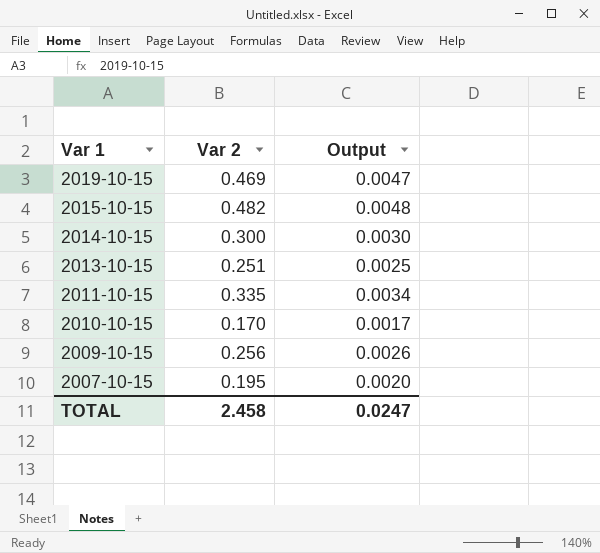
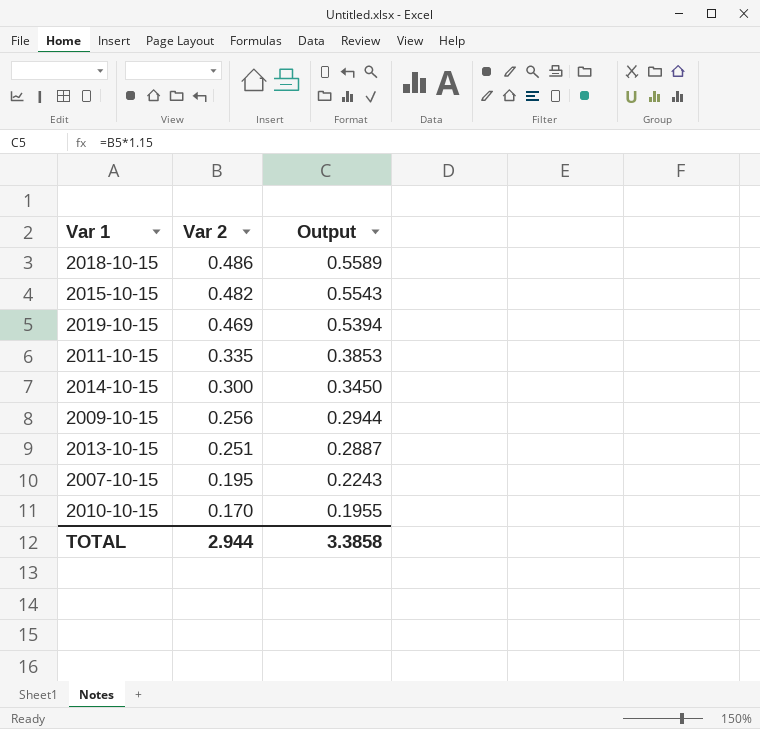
row order: Var 1 descending -> Var 2 descending
column Output | formula: [Var 2] * 0.01 -> [Var 2] * 1.15
row 2018-10-15: none -> 0.486 | 0.5589
TOTAL | Var 2: 2.458 -> 2.944
TOTAL | Output: 0.0247 -> 3.3858

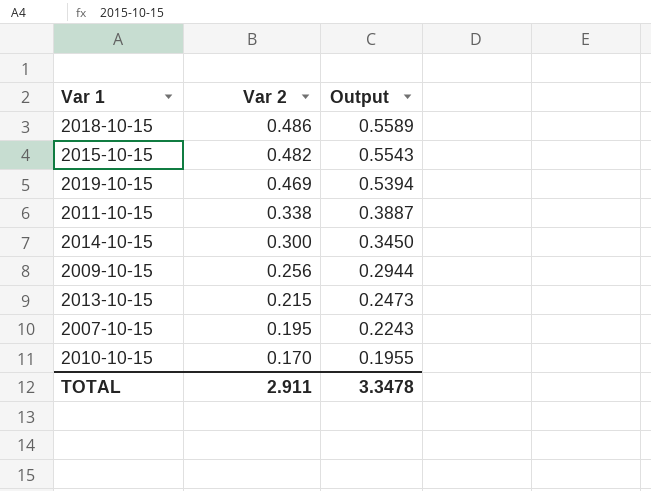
2011-10-15 | Var 2: 0.335 -> 0.338
2011-10-15 | Output: 0.3853 -> 0.3887
2013-10-15 | Var 2: 0.251 -> 0.215
2013-10-15 | Output: 0.2887 -> 0.2473
TOTAL | Var 2: 2.944 -> 2.911
TOTAL | Output: 3.3858 -> 3.3478

